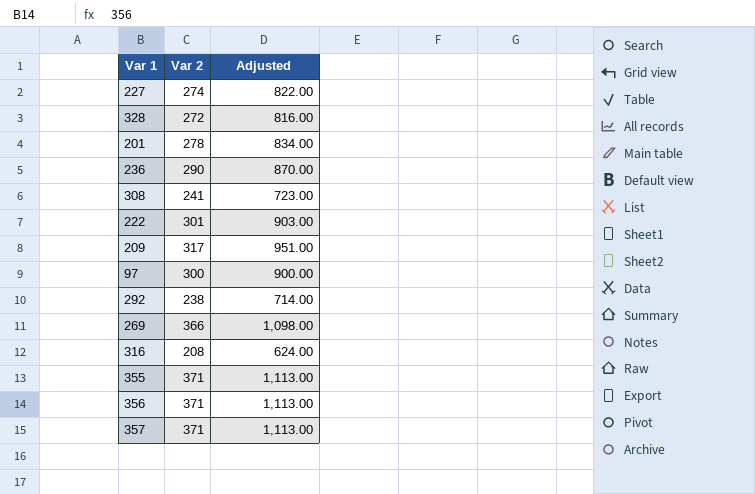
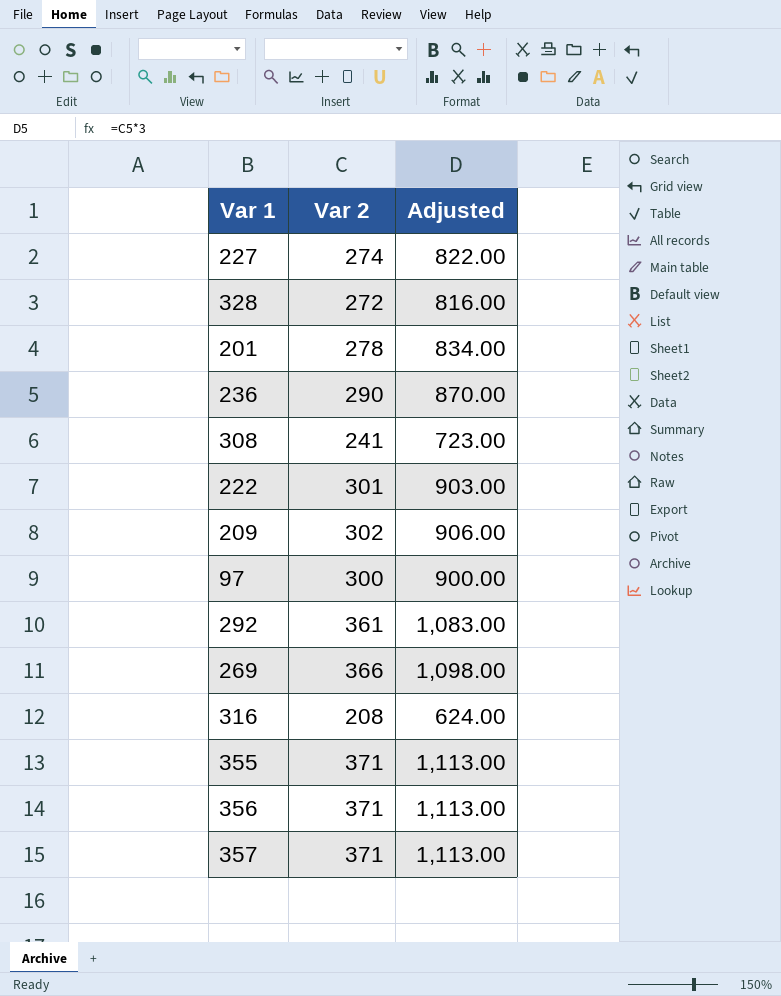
209 | Var 2: 317 -> 302
209 | Adjusted: 951.00 -> 906.00
292 | Var 2: 238 -> 361
292 | Adjusted: 714.00 -> 1,083.00

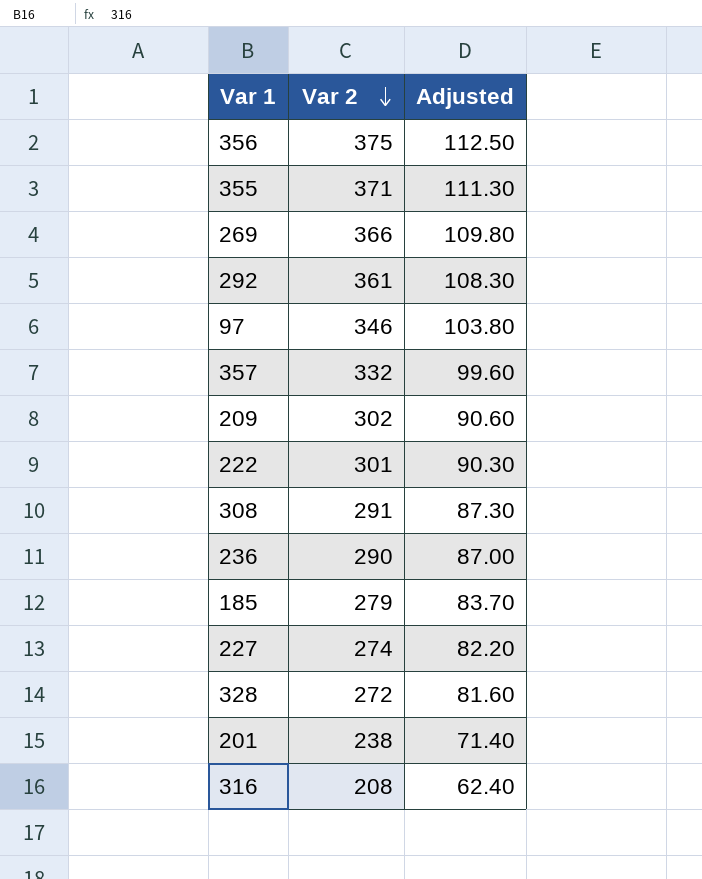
row order: none -> Var 2 descending
column Adjusted | formula: [Var 2] * 3 -> [Var 2] * 0.3
356 | Var 2: 371 -> 375
97 | Var 2: 300 -> 346
357 | Var 2: 371 -> 332
308 | Var 2: 241 -> 291
row 185: none -> 279 | 83.70
201 | Var 2: 278 -> 238

